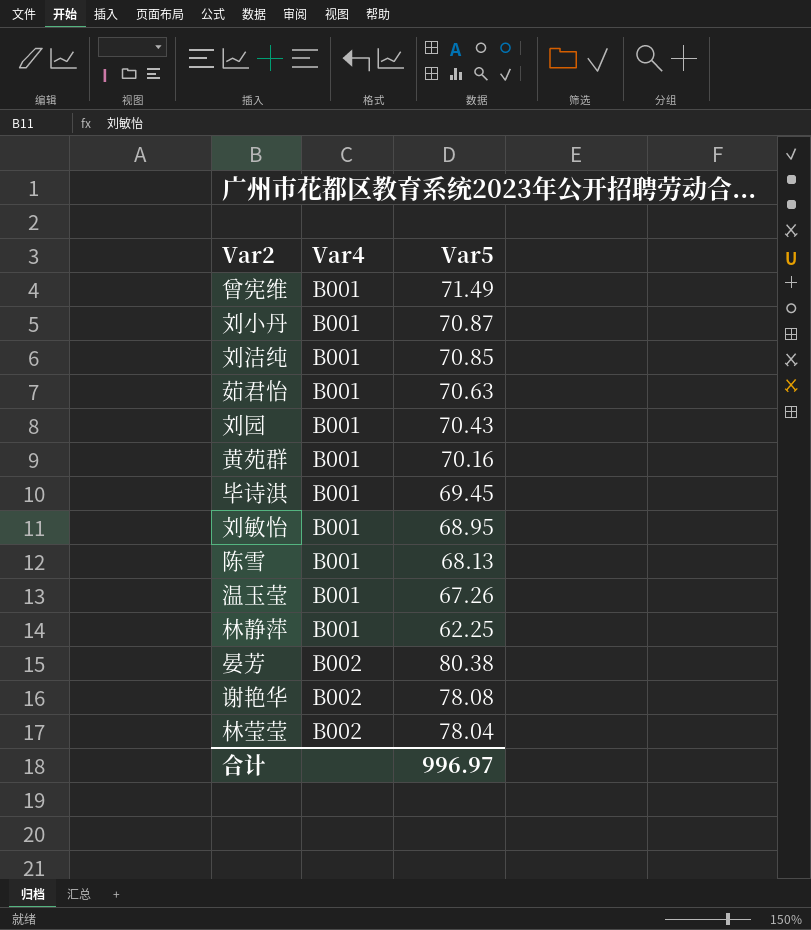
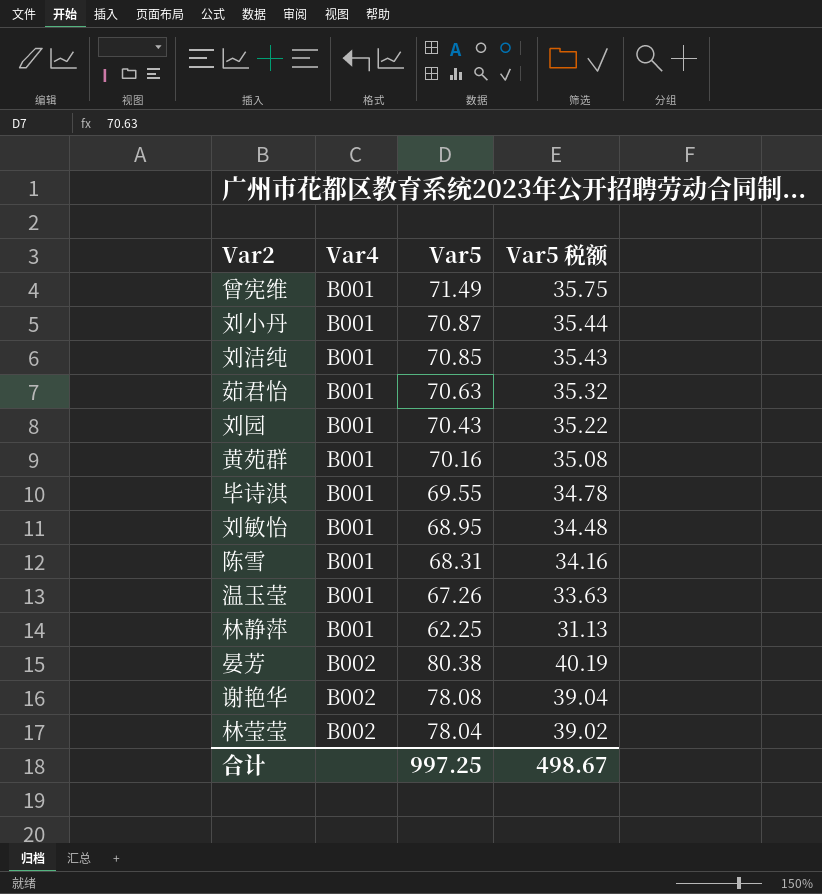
column Var5 税额 | formula: none -> [Var5] * 0.5
毕诗淇 | Var5: 69.45 -> 69.55
陈雪 | Var5: 68.13 -> 68.31
合计 | Var5: 996.97 -> 997.25

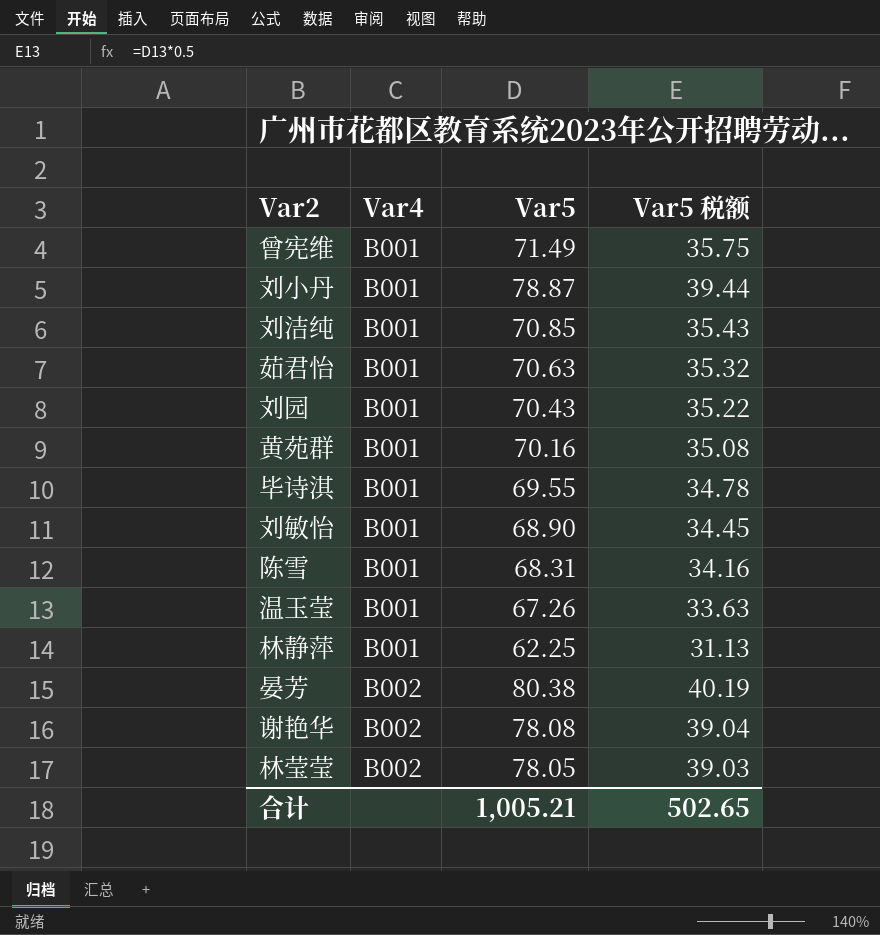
刘小丹 | Var5: 70.87 -> 78.87
刘小丹 | Var5 税额: 35.44 -> 39.44
刘敏怡 | Var5: 68.95 -> 68.90
刘敏怡 | Var5 税额: 34.48 -> 34.45
林莹莹 | Var5: 78.04 -> 78.05
林莹莹 | Var5 税额: 39.02 -> 39.03
合计 | Var5: 997.25 -> 1,005.21
合计 | Var5 税额: 498.67 -> 502.65

